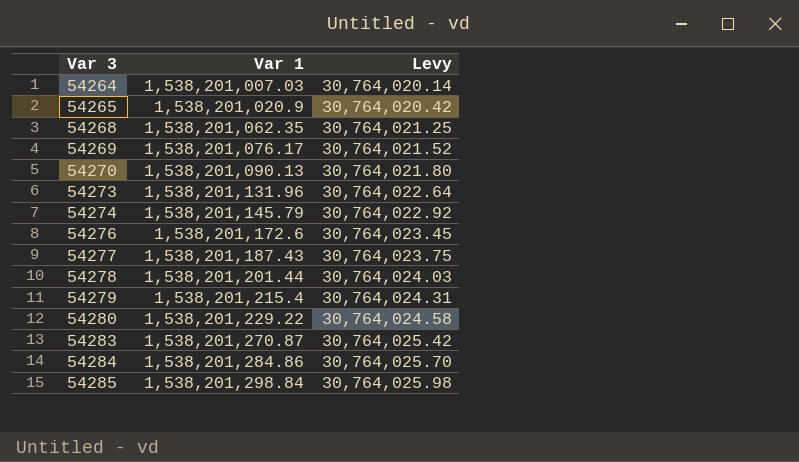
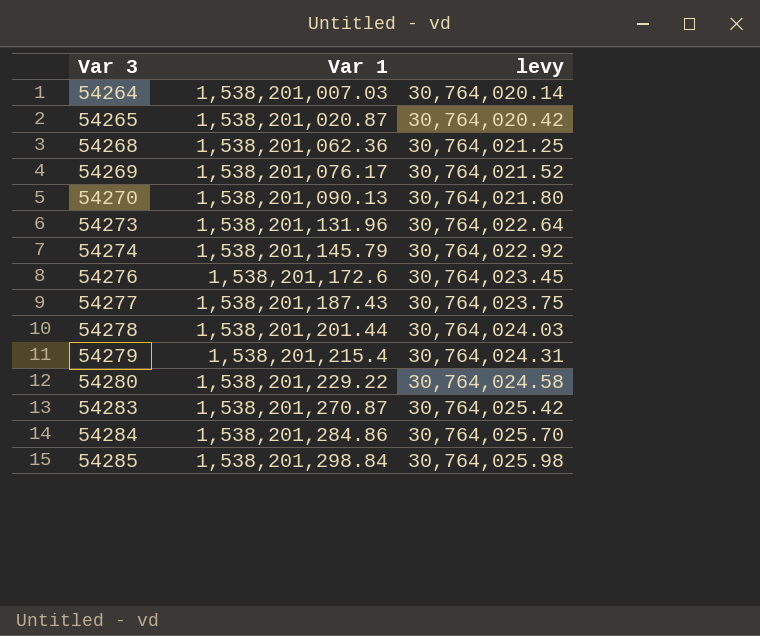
column name: Levy -> levy
54265 | Var 1: 1,538,201,020.9 -> 1,538,201,020.87
54268 | Var 1: 1,538,201,062.35 -> 1,538,201,062.36

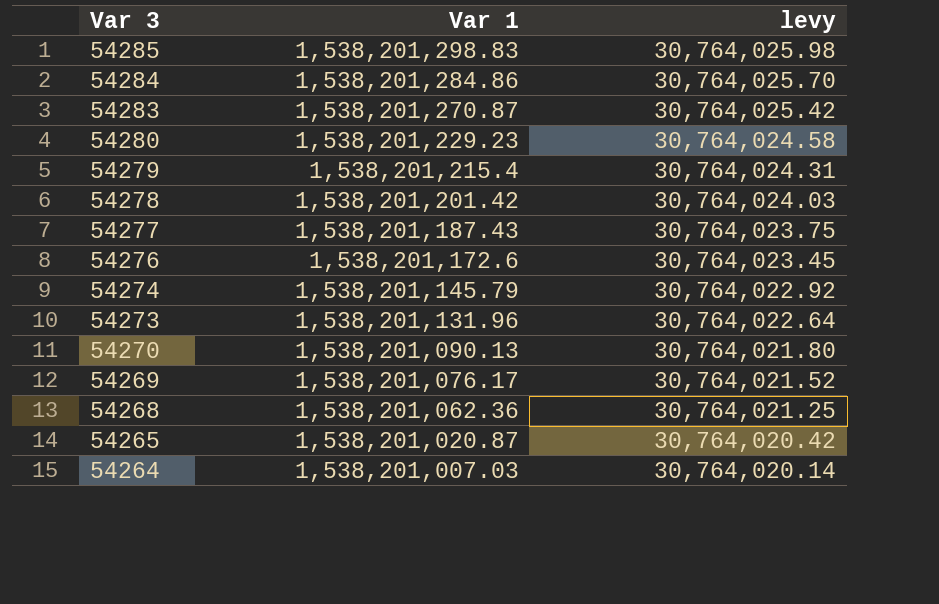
row order: Var 3 ascending -> Var 3 descending
54285 | Var 1: 1,538,201,298.84 -> 1,538,201,298.83
54280 | Var 1: 1,538,201,229.22 -> 1,538,201,229.23
54278 | Var 1: 1,538,201,201.44 -> 1,538,201,201.42

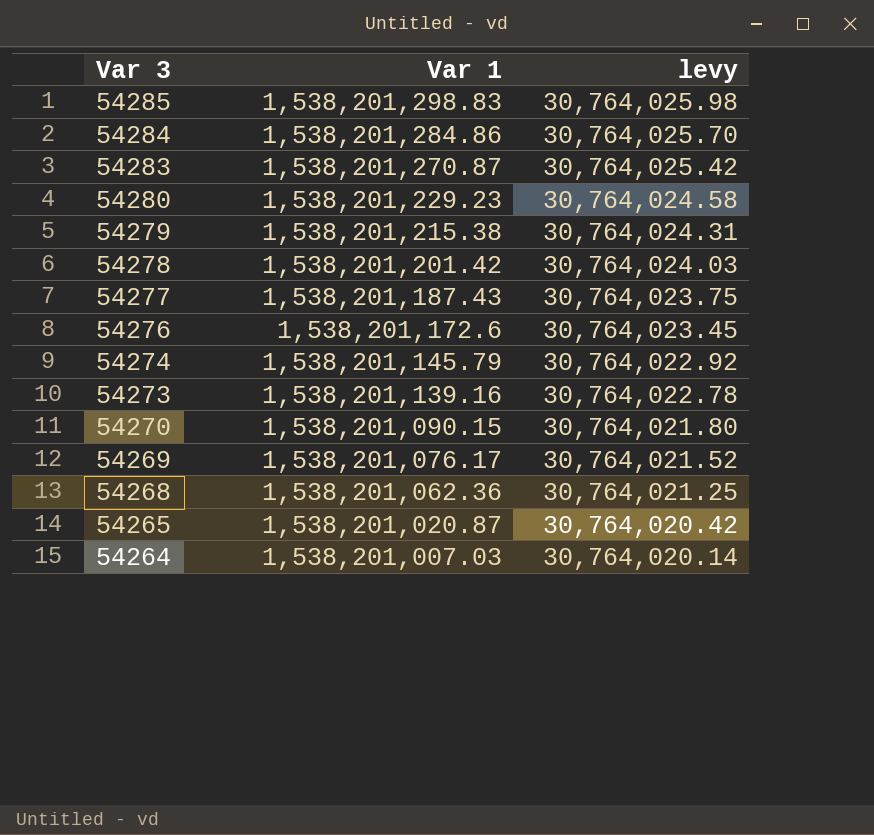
54279 | Var 1: 1,538,201,215.4 -> 1,538,201,215.38
54273 | Var 1: 1,538,201,131.96 -> 1,538,201,139.16
54273 | levy: 30,764,022.64 -> 30,764,022.78
54270 | Var 1: 1,538,201,090.13 -> 1,538,201,090.15

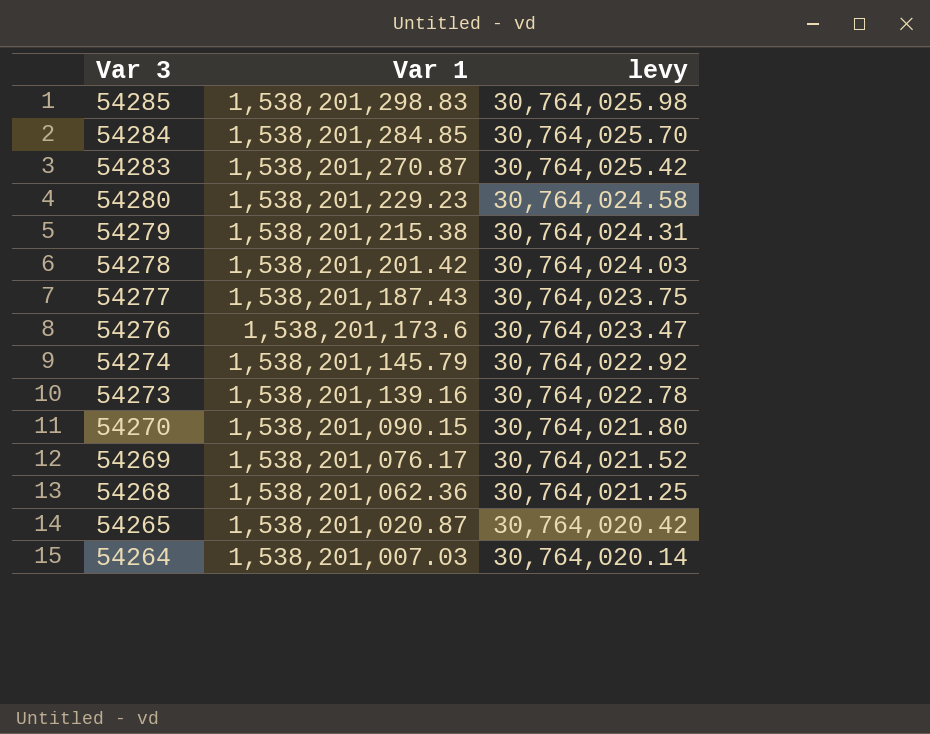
54284 | Var 1: 1,538,201,284.86 -> 1,538,201,284.85
54276 | Var 1: 1,538,201,172.6 -> 1,538,201,173.6
54276 | levy: 30,764,023.45 -> 30,764,023.47

